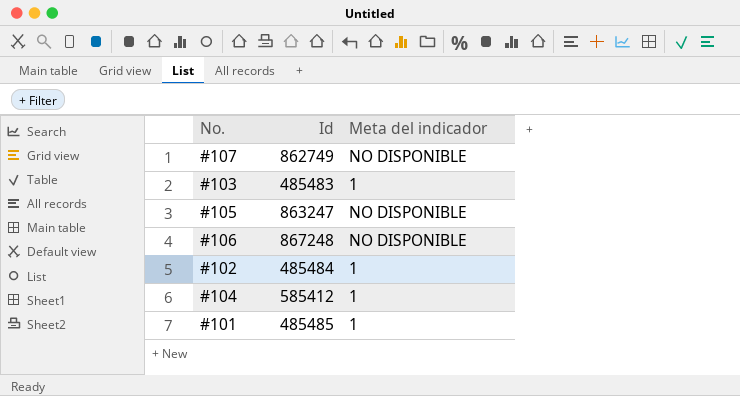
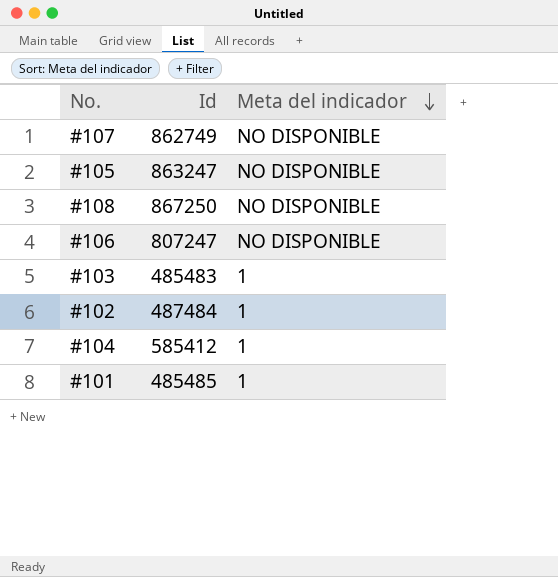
row order: none -> Meta del indicador descending
row #108: none -> 867250 | NO DISPONIBLE
#106 | Id: 867248 -> 807247
#102 | Id: 485484 -> 487484

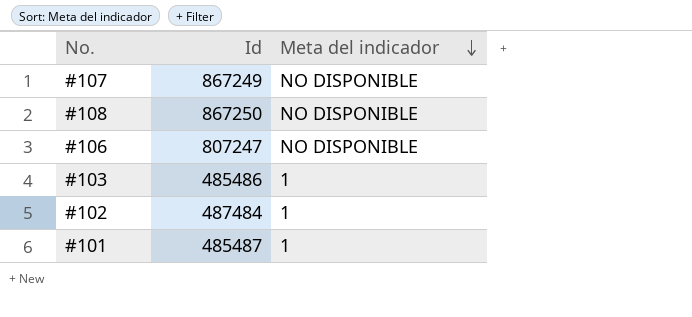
row #105: 863247 | NO DISPONIBLE -> none
row #104: 585412 | 1 -> none
#107 | Id: 862749 -> 867249
#103 | Id: 485483 -> 485486
#101 | Id: 485485 -> 485487

